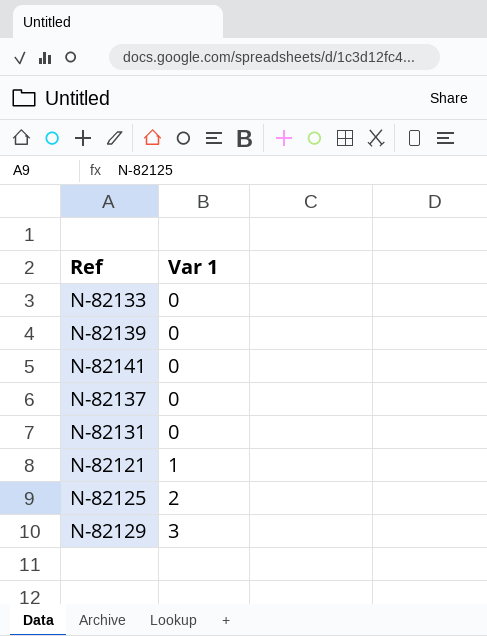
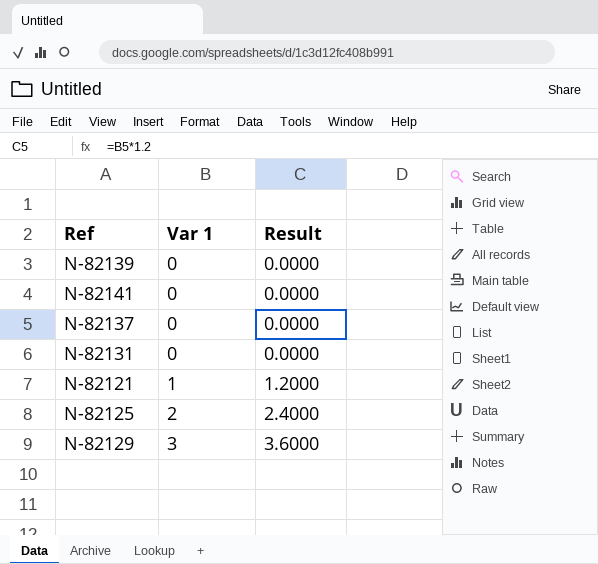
column Result | formula: none -> [Var 1] * 1.2
row N-82133: 0 -> none

